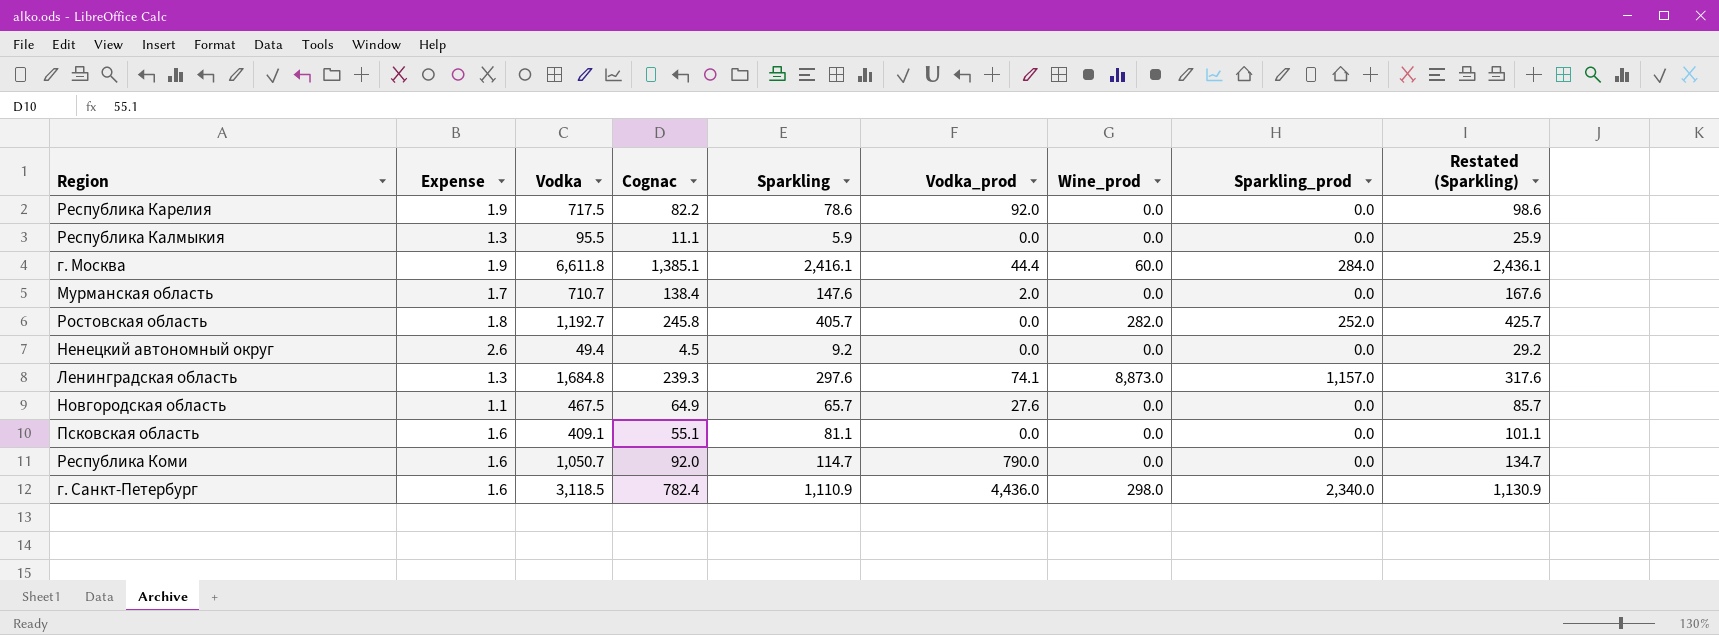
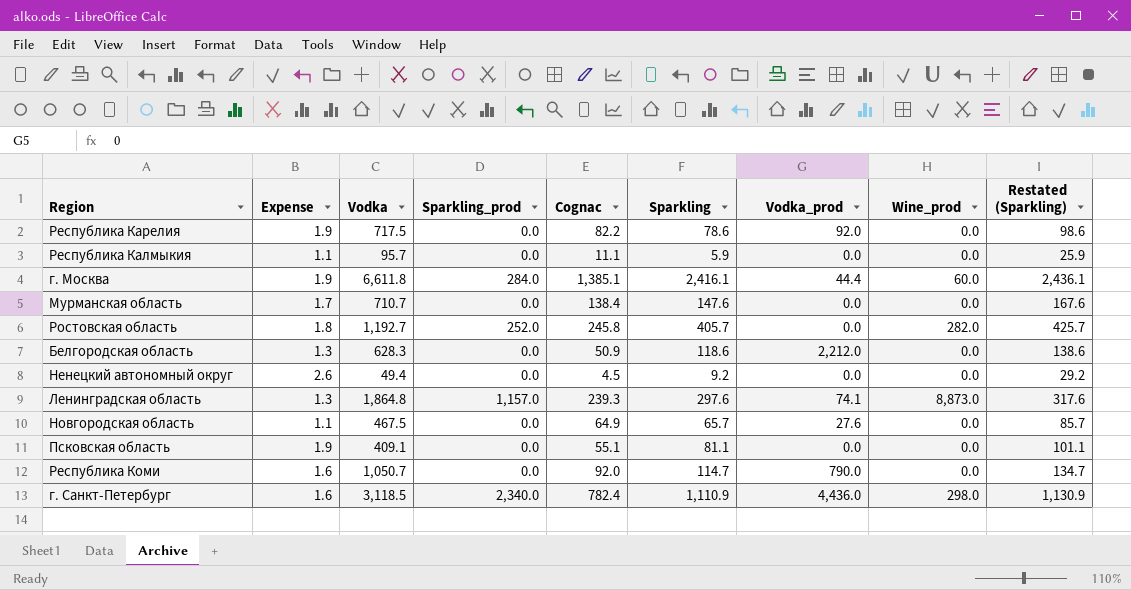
column Sparkling_prod | position: 8 -> 4
Республика Калмыкия | Expense: 1.3 -> 1.1
Республика Калмыкия | Vodka: 95.5 -> 95.7
Мурманская область | Vodka_prod: 2.0 -> 0.0
row Белгородская область: none -> 1.3 | 628.3 | 0.0 | 50.9 | 118.6 | 2,212.0 | 0.0 | 138.6
Ленинградская область | Vodka: 1,684.8 -> 1,864.8
Псковская область | Expense: 1.6 -> 1.9

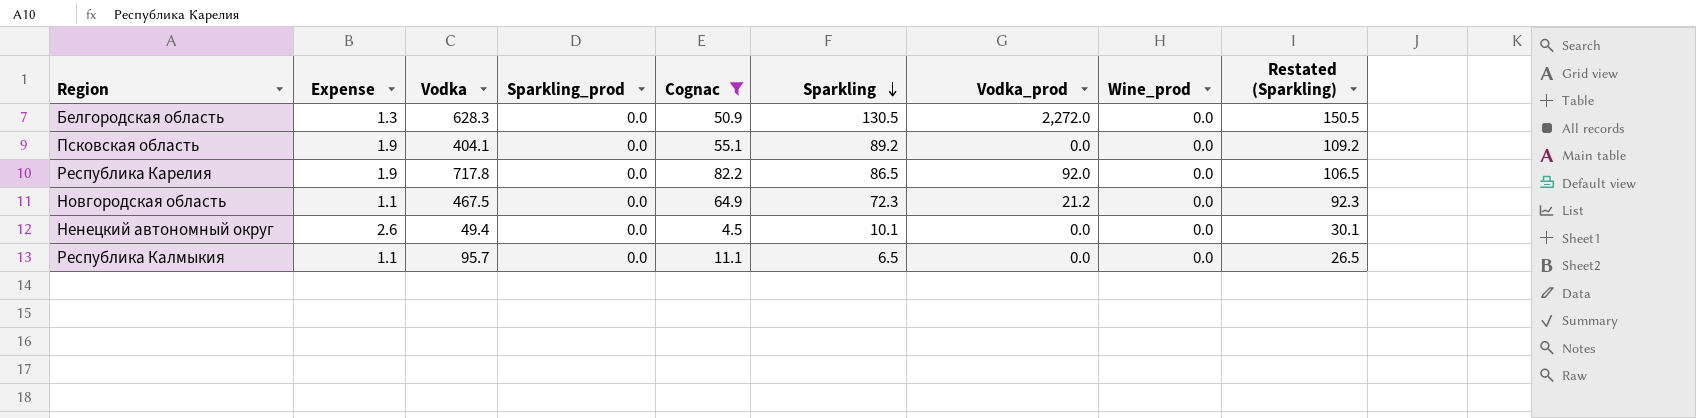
filter: none -> Cognac <= 82.2
row order: none -> Sparkling descending
Белгородская область | Sparkling: 118.6 -> 130.5
Белгородская область | Vodka_prod: 2,212.0 -> 2,272.0
Белгородская область | Restated (Sparkling): 138.6 -> 150.5
Псковская область | Vodka: 409.1 -> 404.1
Псковская область | Sparkling: 81.1 -> 89.2
Псковская область | Restated (Sparkling): 101.1 -> 109.2
Республика Карелия | Vodka: 717.5 -> 717.8
Республика Карелия | Sparkling: 78.6 -> 86.5
Республика Карелия | Restated (Sparkling): 98.6 -> 106.5
Новгородская область | Sparkling: 65.7 -> 72.3
Новгородская область | Vodka_prod: 27.6 -> 21.2
Новгородская область | Restated (Sparkling): 85.7 -> 92.3
Ненецкий автономный округ | Sparkling: 9.2 -> 10.1
Ненецкий автономный округ | Restated (Sparkling): 29.2 -> 30.1
Республика Калмыкия | Sparkling: 5.9 -> 6.5
Республика Калмыкия | Restated (Sparkling): 25.9 -> 26.5

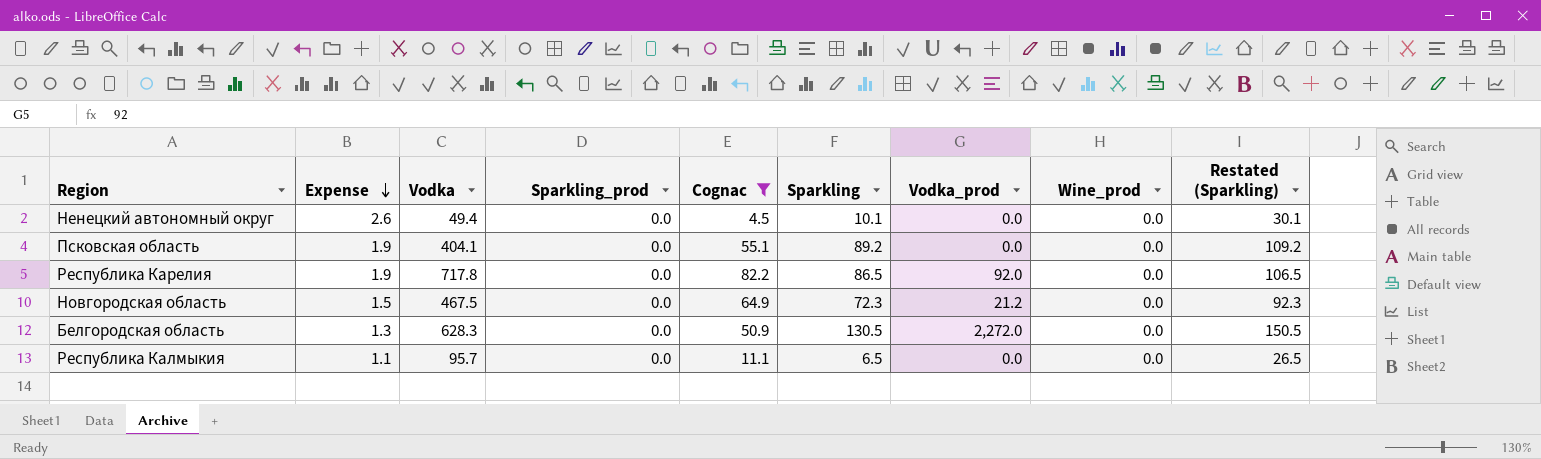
row order: Sparkling descending -> Expense descending
Новгородская область | Expense: 1.1 -> 1.5

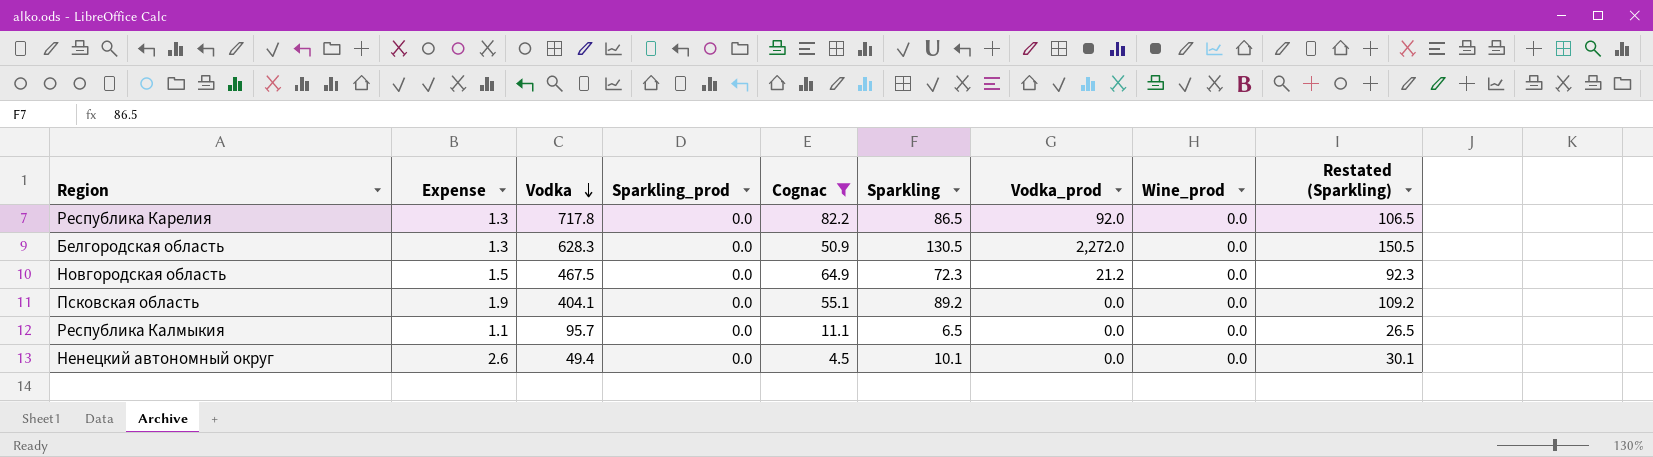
row order: Expense descending -> Vodka descending
Республика Карелия | Expense: 1.9 -> 1.3

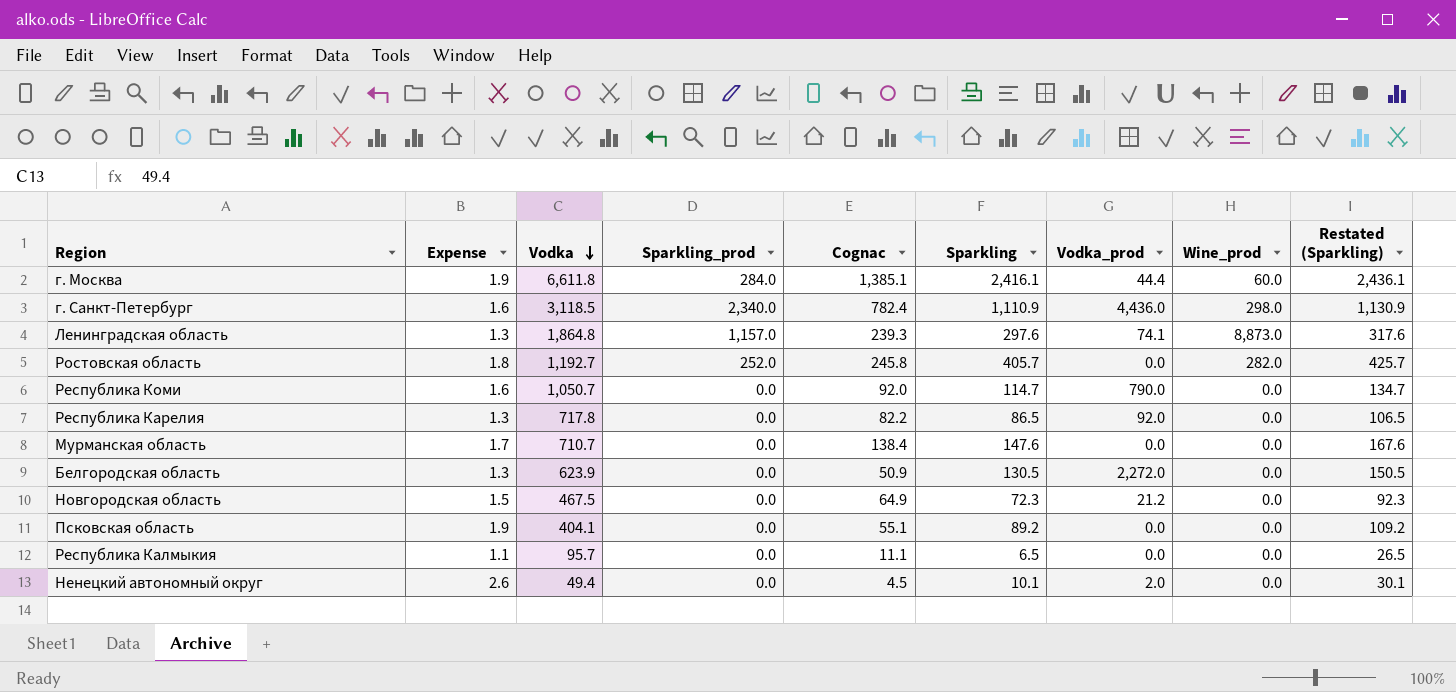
filter: Cognac <= 82.2 -> none
Белгородская область | Vodka: 628.3 -> 623.9
Ненецкий автономный округ | Vodka_prod: 0.0 -> 2.0

